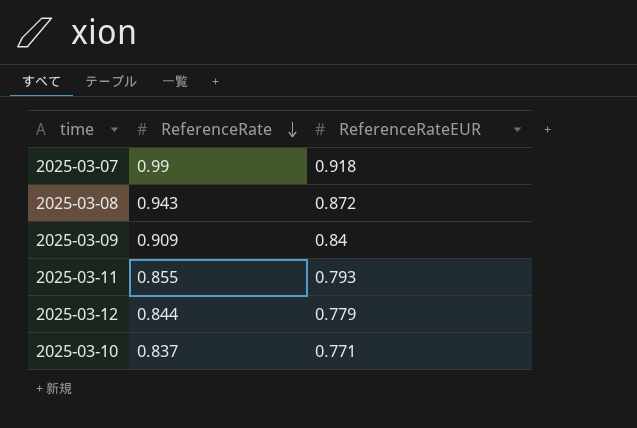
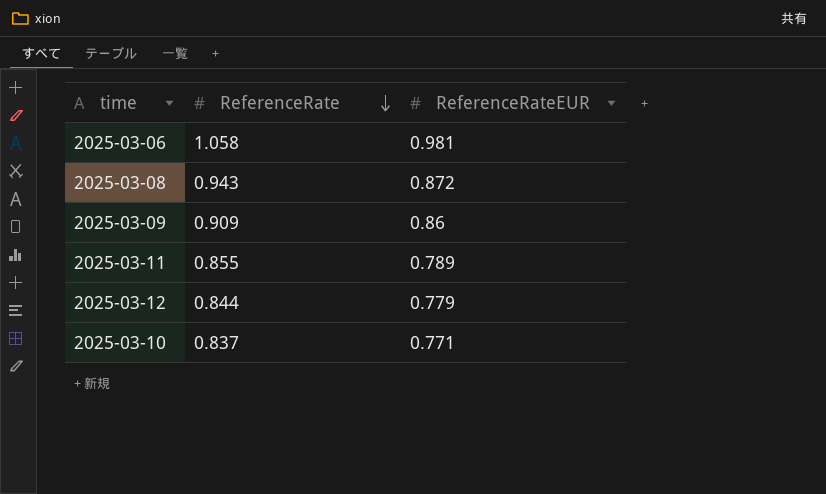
row 2025-03-07: 0.99 | 0.918 -> none
row 2025-03-06: none -> 1.058 | 0.981
2025-03-09 | ReferenceRateEUR: 0.84 -> 0.86
2025-03-11 | ReferenceRateEUR: 0.793 -> 0.789

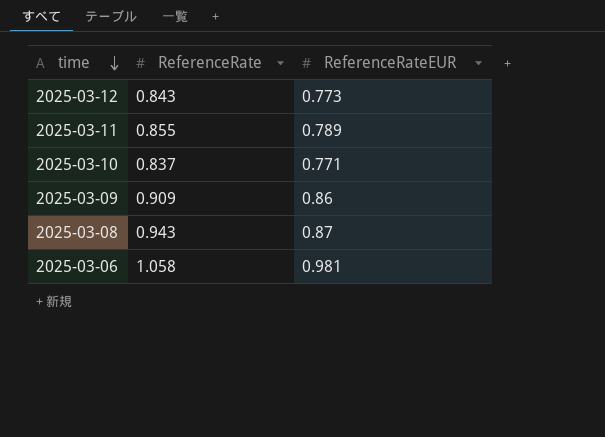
row order: ReferenceRate descending -> time descending
2025-03-12 | ReferenceRate: 0.844 -> 0.843
2025-03-12 | ReferenceRateEUR: 0.779 -> 0.773
2025-03-08 | ReferenceRateEUR: 0.872 -> 0.87

